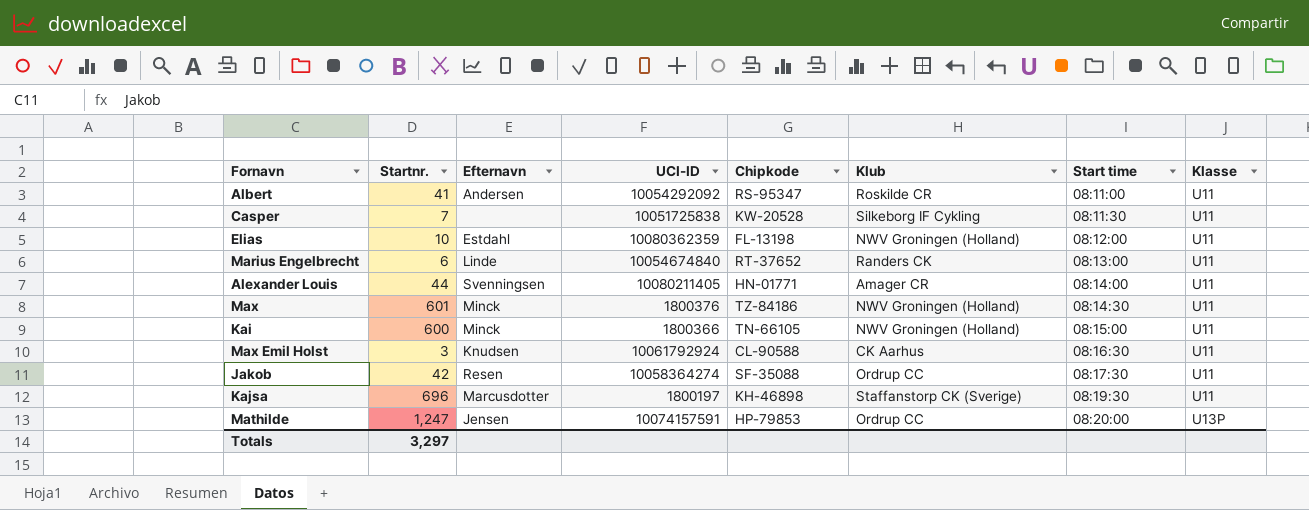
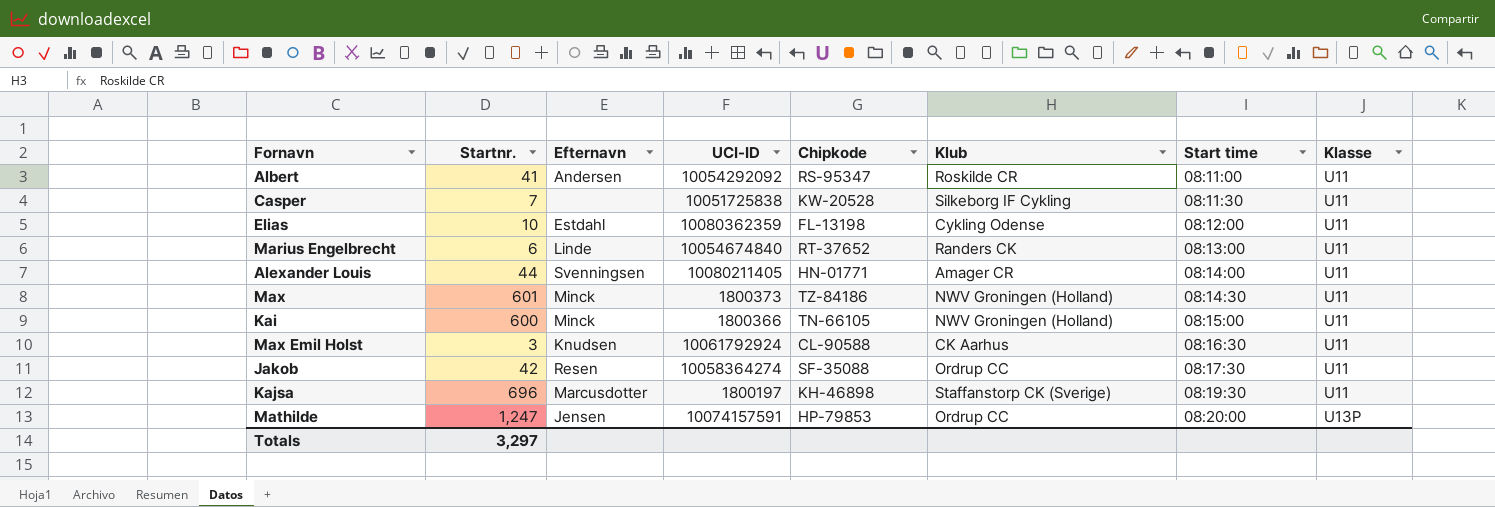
Elias | Klub: NWV Groningen (Holland) -> Cykling Odense
Max | UCI-ID: 1800376 -> 1800373

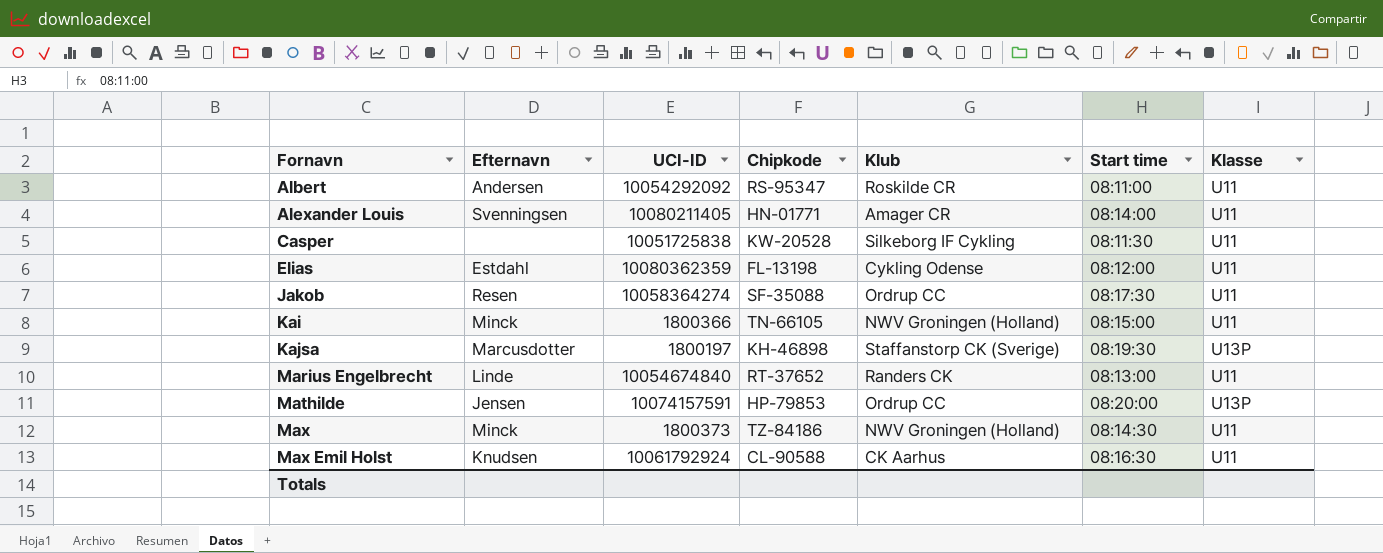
row order: Start time ascending -> Fornavn ascending
column Startnr. | position: 2 -> none
Kajsa | Klasse: U11 -> U13P

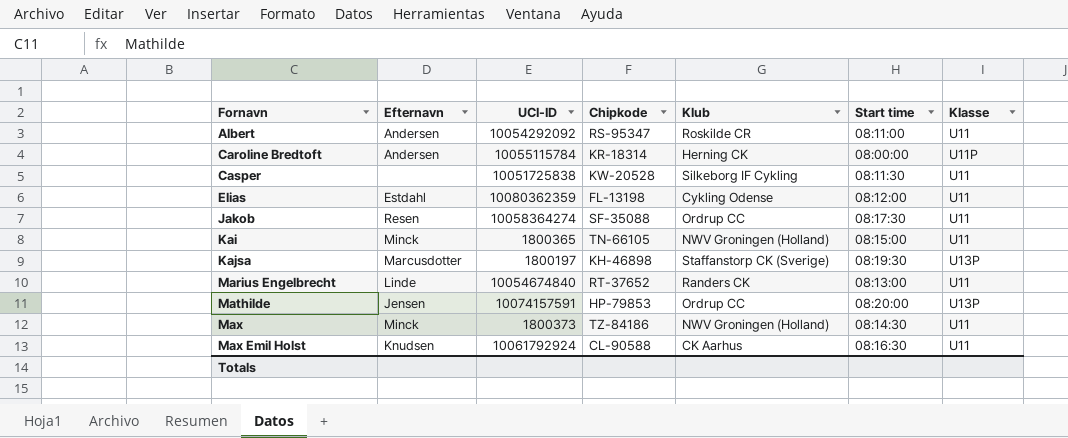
row Alexander Louis: Svenningsen | 10080211405 | HN-01771 | Amager CR | 08:14:00 | U11 -> none
row Caroline Bredtoft: none -> Andersen | 10055115784 | KR-18314 | Herning CK | 08:00:00 | U11P
Kai | UCI-ID: 1800366 -> 1800365

